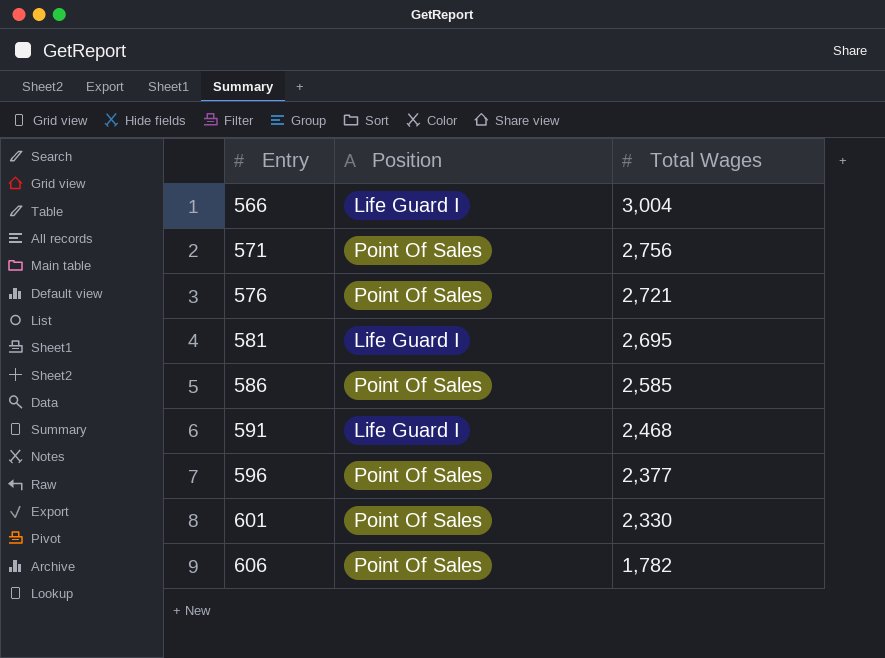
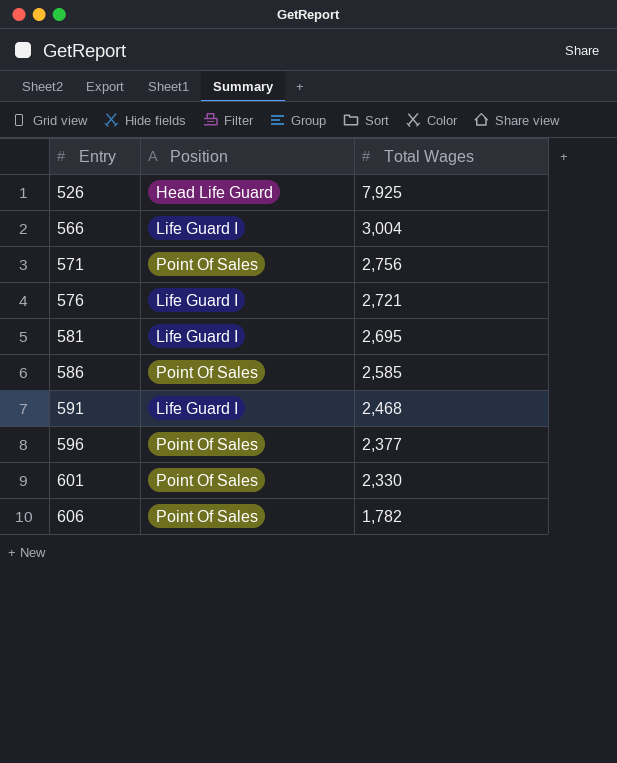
row 526: none -> Head Life Guard | 7,925
576 | Position: Point Of Sales -> Life Guard I

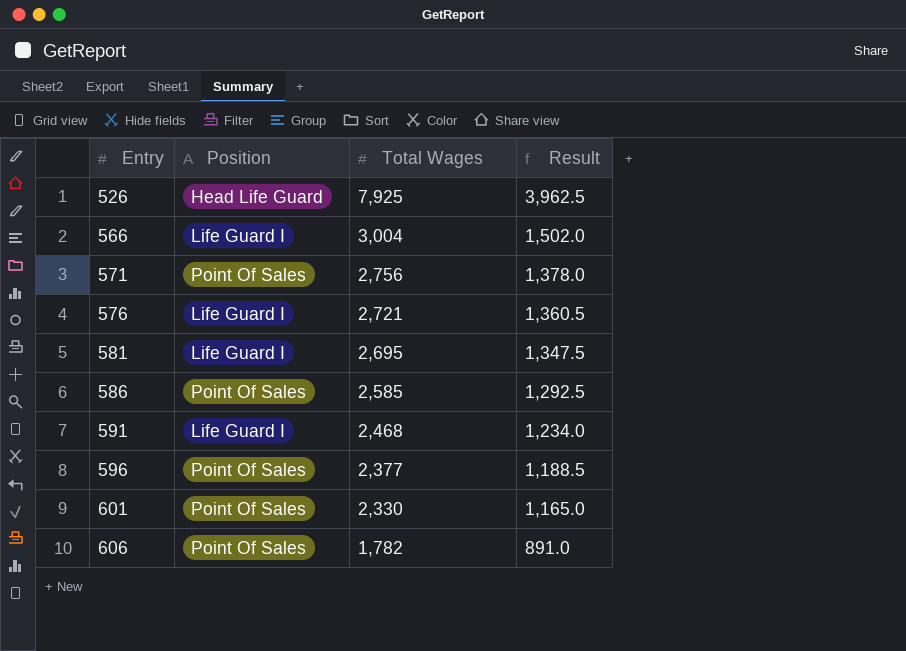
column Result | formula: none -> [Total Wages] * 0.5

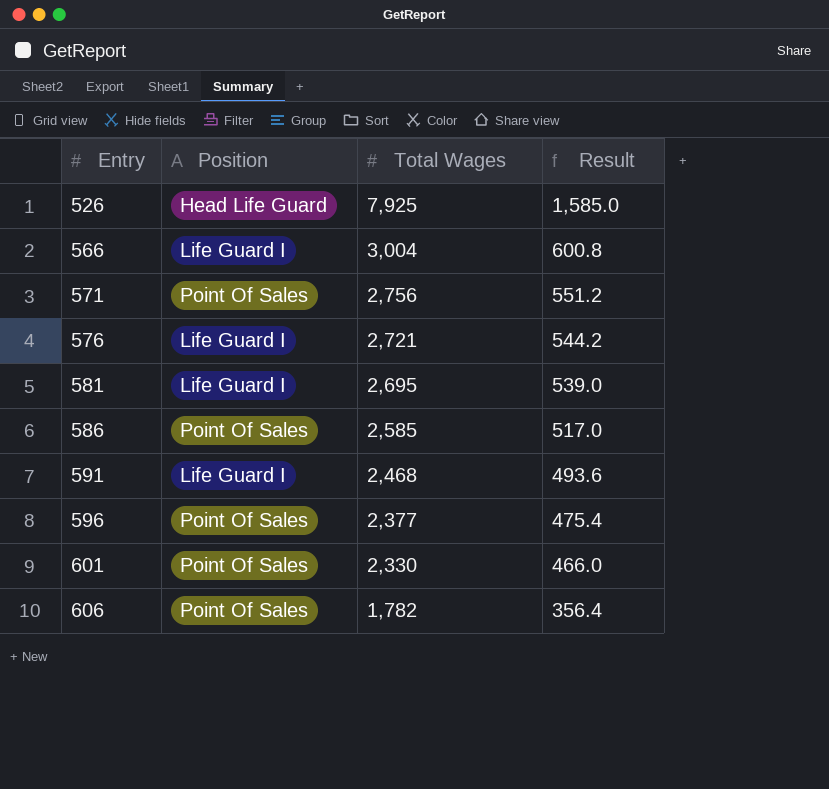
column Result | formula: [Total Wages] * 0.5 -> [Total Wages] * 0.2

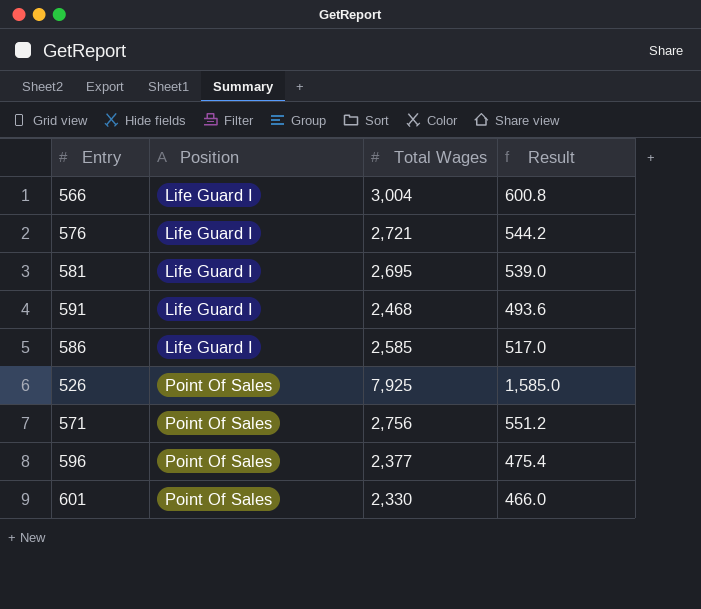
row order: Entry ascending -> Position ascending
row 606: Point Of Sales | 1,782 | 356.4 -> none
586 | Position: Point Of Sales -> Life Guard I
526 | Position: Head Life Guard -> Point Of Sales

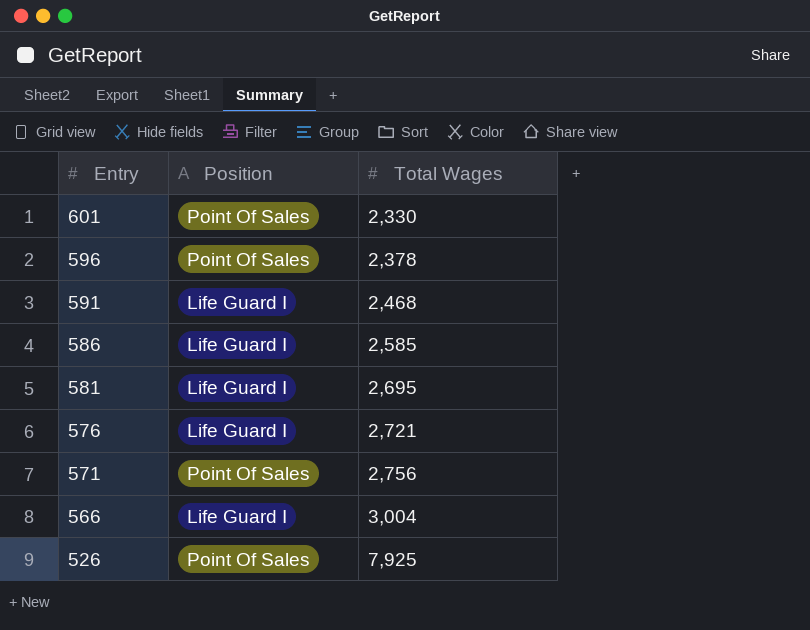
row order: Position ascending -> Entry descending
column Result | formula: [Total Wages] * 0.2 -> none
596 | Total Wages: 2,377 -> 2,378

